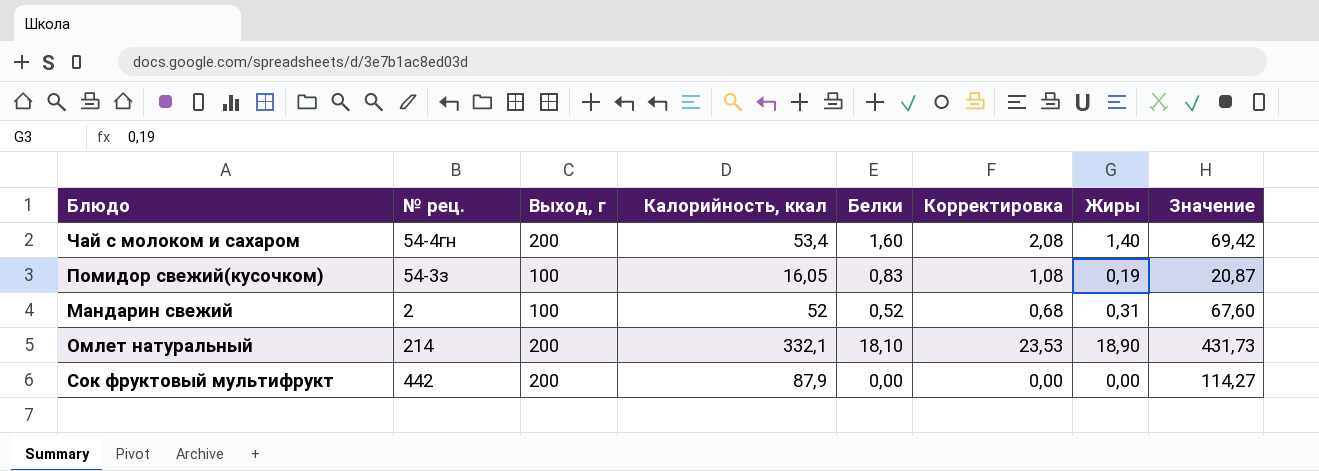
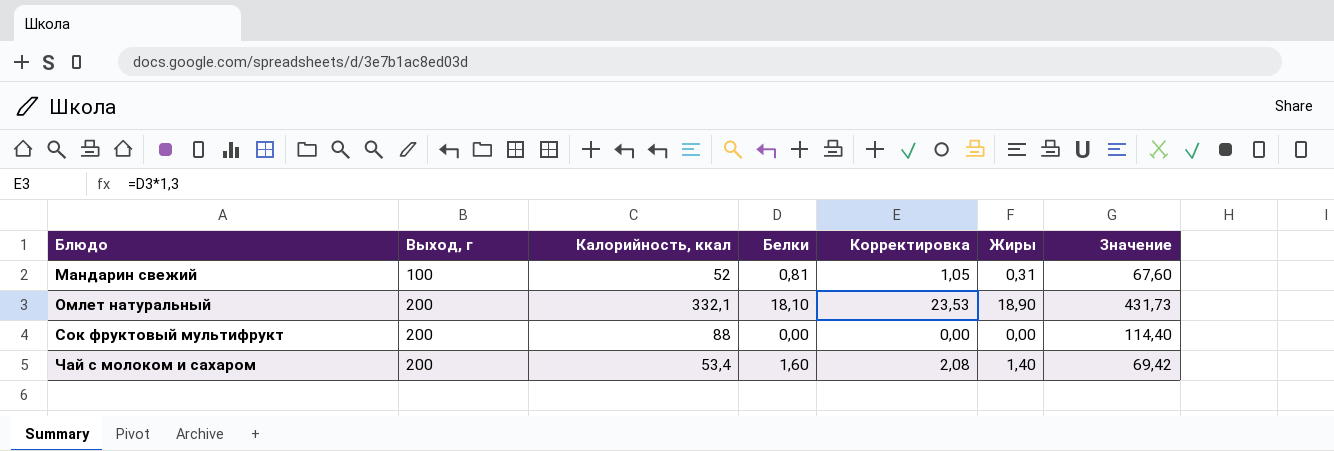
row order: none -> Блюдо ascending
column № рец. | position: 2 -> none
row Помидор свежий(кусочком): 54-3з | 100 | 16,05 | 0,83 | 1,08 | 0,19 | 20,87 -> none
Мандарин свежий | Белки: 0,52 -> 0,81
Мандарин свежий | Корректировка: 0,68 -> 1,05
Сок фруктовый мультифрукт | Калорийность, ккал: 87,9 -> 88
Сок фруктовый мультифрукт | Значение: 114,27 -> 114,40

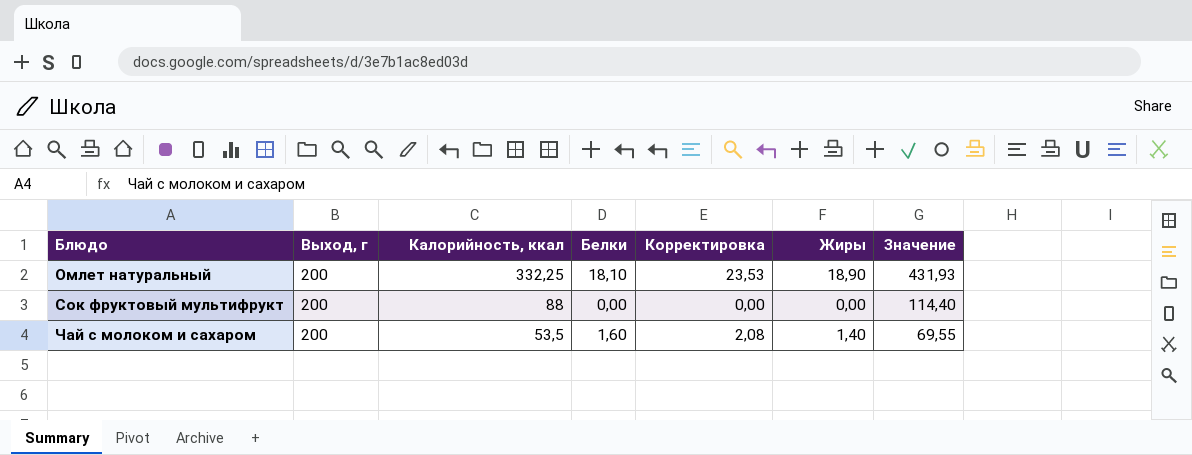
row Мандарин свежий: 100 | 52 | 0,81 | 1,05 | 0,31 | 67,60 -> none
Омлет натуральный | Калорийность, ккал: 332,1 -> 332,25
Омлет натуральный | Значение: 431,73 -> 431,93
Чай с молоком и сахаром | Калорийность, ккал: 53,4 -> 53,5
Чай с молоком и сахаром | Значение: 69,42 -> 69,55

